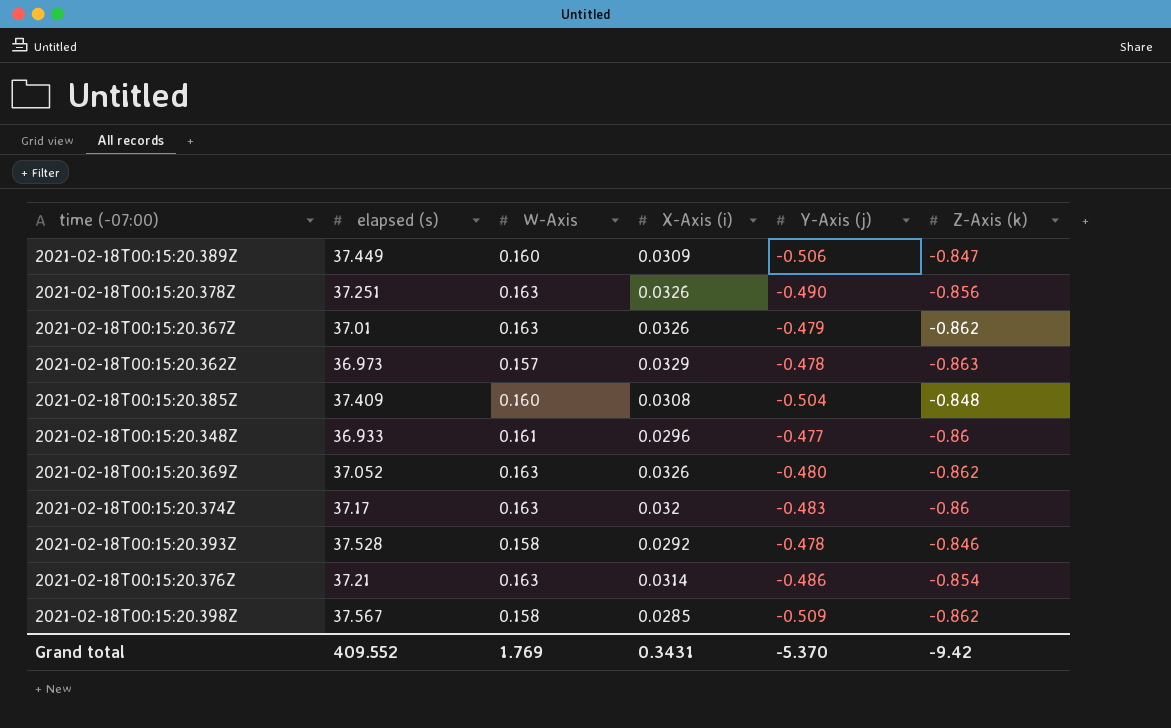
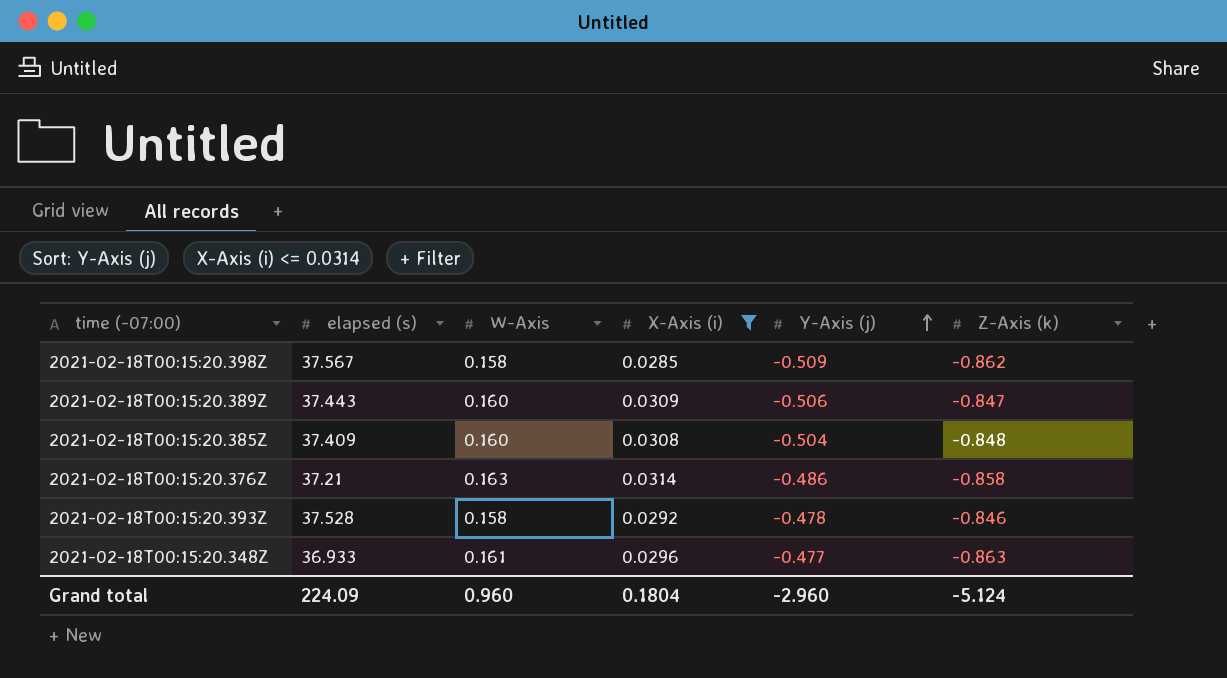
filter: none -> X-Axis (i) <= 0.0314
row order: none -> Y-Axis (j) ascending
2021-02-18T00:15:20.389Z | elapsed (s): 37.449 -> 37.443
2021-02-18T00:15:20.376Z | Z-Axis (k): -0.854 -> -0.858
2021-02-18T00:15:20.348Z | Z-Axis (k): -0.86 -> -0.863
Grand total | elapsed (s): 409.552 -> 224.09
Grand total | W-Axis: 1.769 -> 0.960
Grand total | X-Axis (i): 0.3431 -> 0.1804
Grand total | Y-Axis (j): -5.370 -> -2.960
Grand total | Z-Axis (k): -9.42 -> -5.124

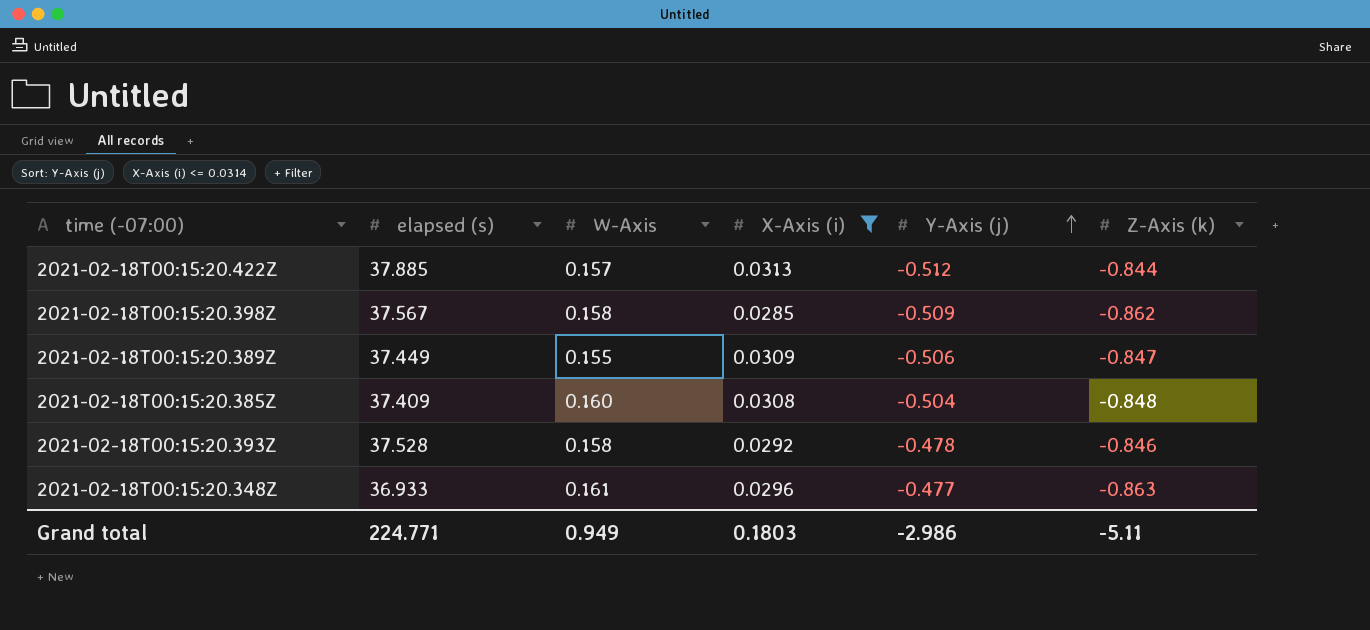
row 2021-02-18T00:15:20.376Z: 37.21 | 0.163 | 0.0314 | -0.486 | -0.858 -> none
row 2021-02-18T00:15:20.422Z: none -> 37.885 | 0.157 | 0.0313 | -0.512 | -0.844
2021-02-18T00:15:20.389Z | elapsed (s): 37.443 -> 37.449
2021-02-18T00:15:20.389Z | W-Axis: 0.160 -> 0.155
Grand total | elapsed (s): 224.09 -> 224.771
Grand total | W-Axis: 0.960 -> 0.949
Grand total | X-Axis (i): 0.1804 -> 0.1803
Grand total | Y-Axis (j): -2.960 -> -2.986
Grand total | Z-Axis (k): -5.124 -> -5.11

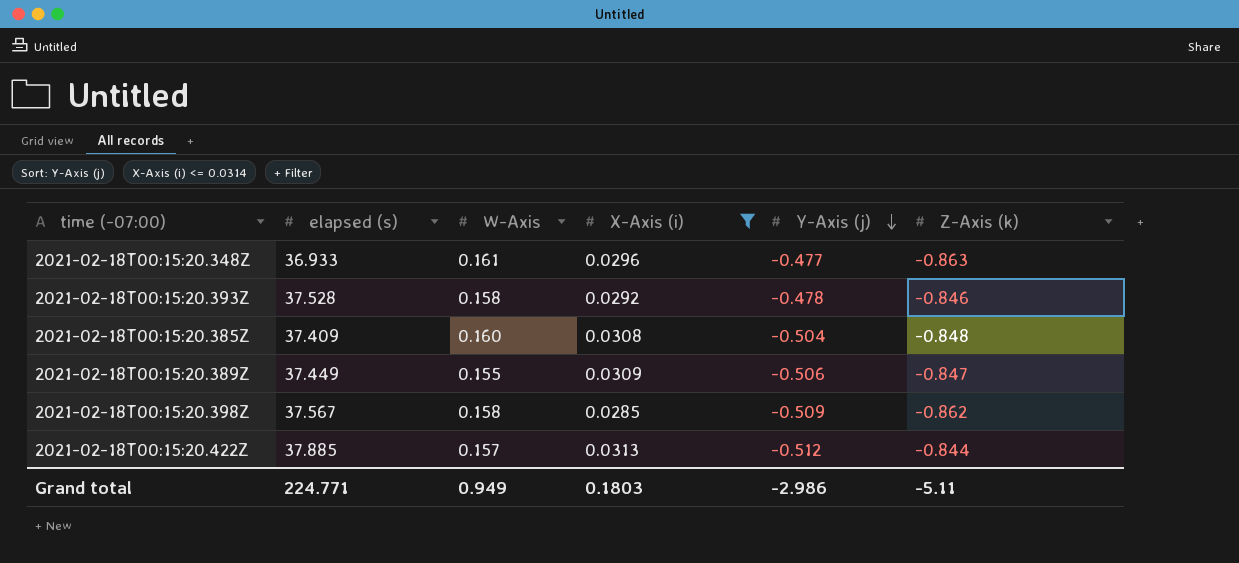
row order: Y-Axis (j) ascending -> Y-Axis (j) descending

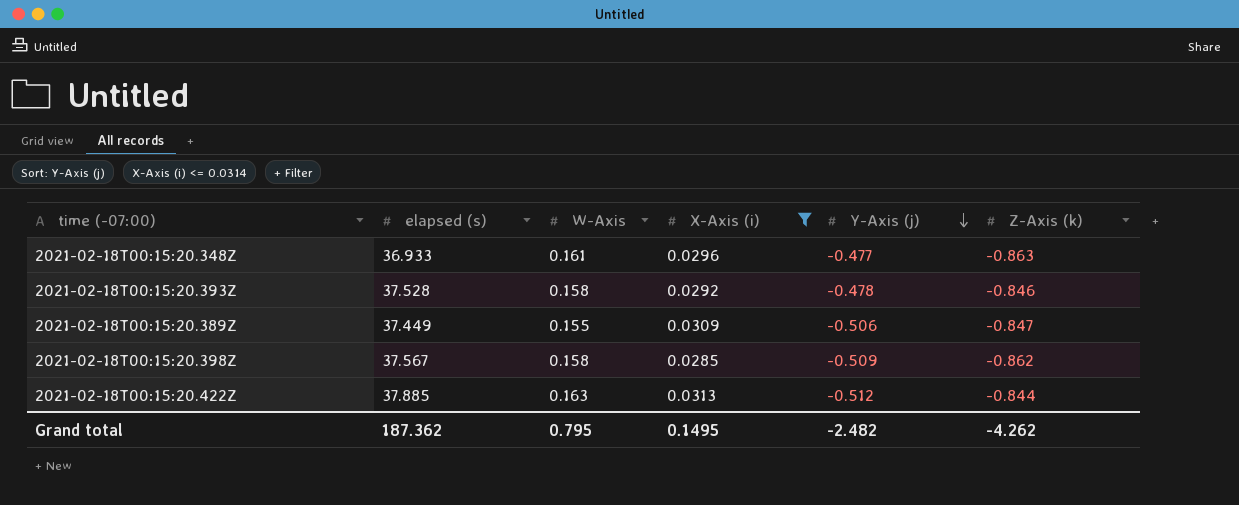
row 2021-02-18T00:15:20.385Z: 37.409 | 0.160 | 0.0308 | -0.504 | -0.848 -> none
2021-02-18T00:15:20.422Z | W-Axis: 0.157 -> 0.163
Grand total | elapsed (s): 224.771 -> 187.362
Grand total | W-Axis: 0.949 -> 0.795
Grand total | X-Axis (i): 0.1803 -> 0.1495
Grand total | Y-Axis (j): -2.986 -> -2.482
Grand total | Z-Axis (k): -5.11 -> -4.262

